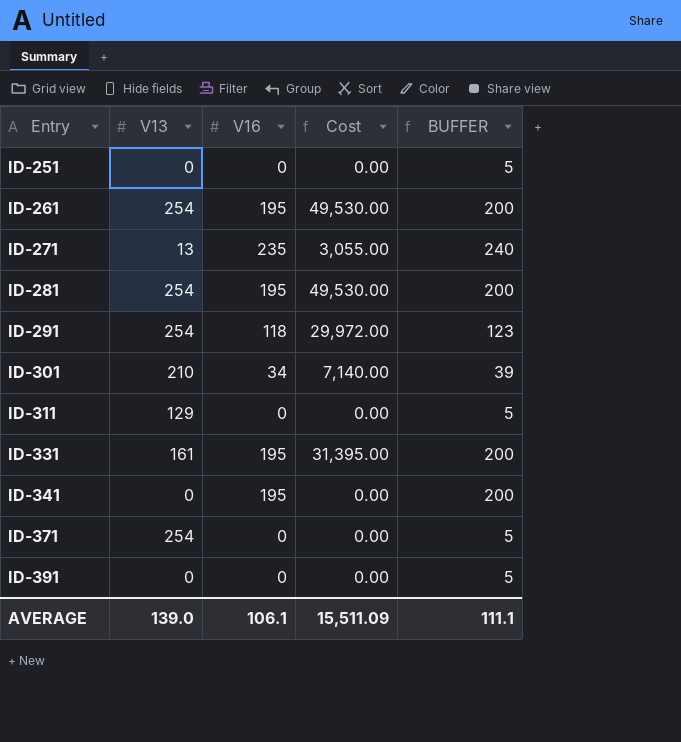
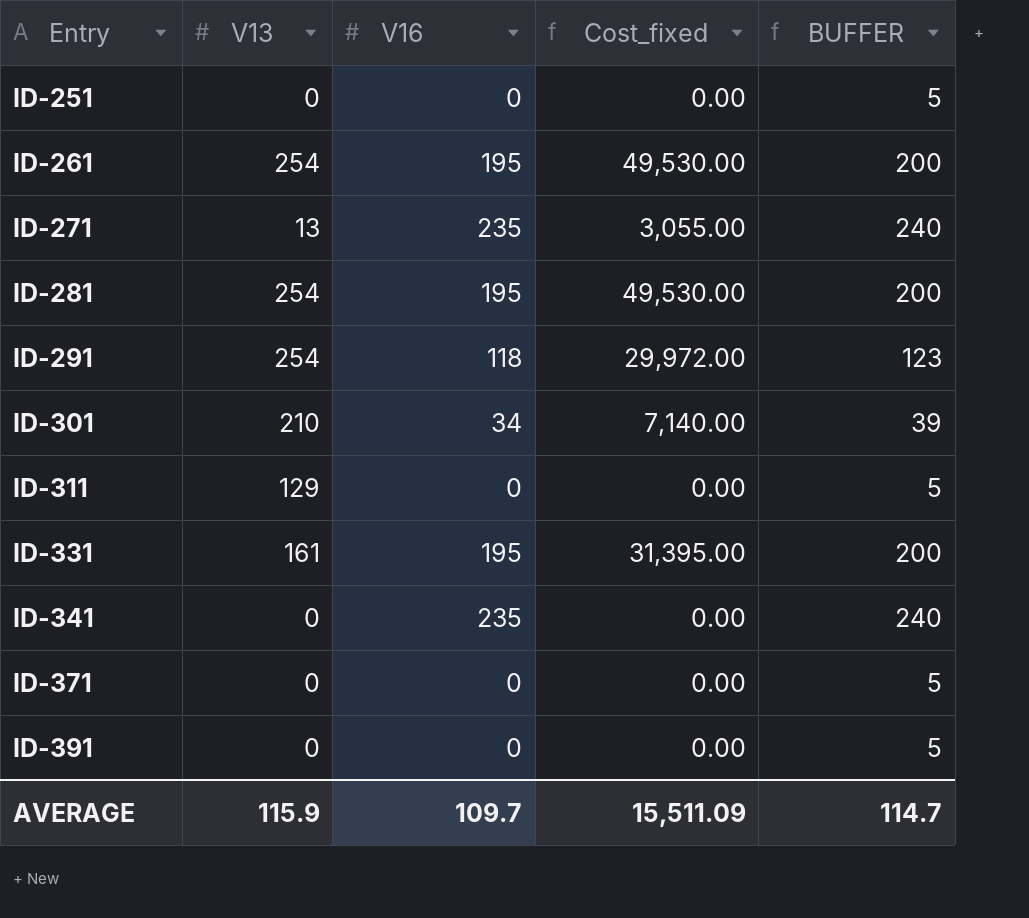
column name: Cost -> Cost_fixed
ID-341 | V16: 195 -> 235
ID-341 | BUFFER: 200 -> 240
ID-371 | V13: 254 -> 0
AVERAGE | V13: 139.0 -> 115.9
AVERAGE | V16: 106.1 -> 109.7
AVERAGE | BUFFER: 111.1 -> 114.7

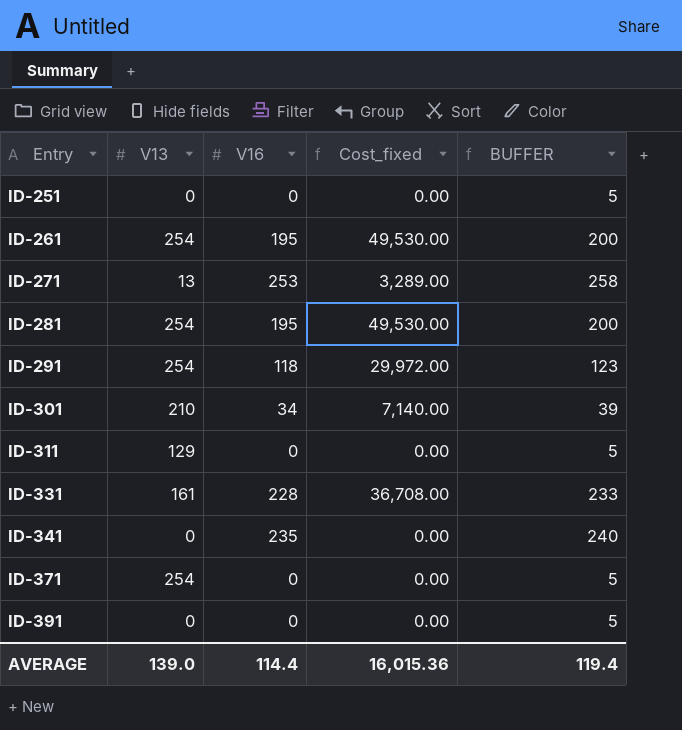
ID-271 | V16: 235 -> 253
ID-271 | Cost_fixed: 3,055.00 -> 3,289.00
ID-271 | BUFFER: 240 -> 258
ID-331 | V16: 195 -> 228
ID-331 | Cost_fixed: 31,395.00 -> 36,708.00
ID-331 | BUFFER: 200 -> 233
ID-371 | V13: 0 -> 254
AVERAGE | V13: 115.9 -> 139.0
AVERAGE | V16: 109.7 -> 114.4
AVERAGE | Cost_fixed: 15,511.09 -> 16,015.36
AVERAGE | BUFFER: 114.7 -> 119.4

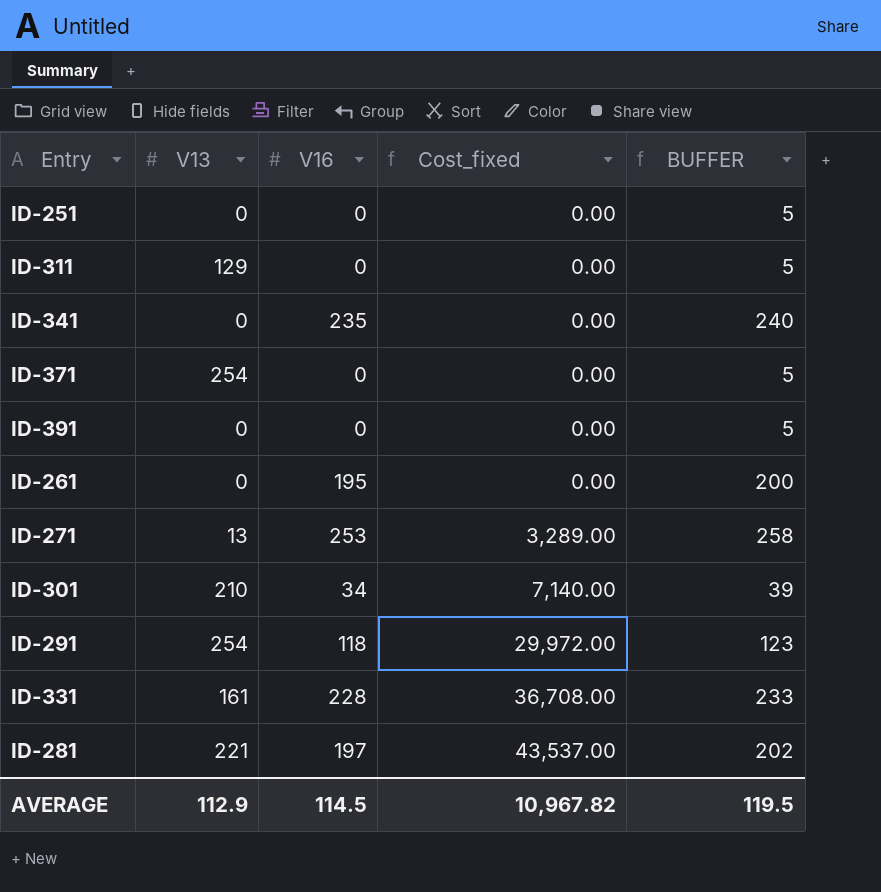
row order: Entry ascending -> Cost_fixed ascending
ID-261 | V13: 254 -> 0
ID-261 | Cost_fixed: 49,530.00 -> 0.00
ID-281 | V13: 254 -> 221
ID-281 | V16: 195 -> 197
ID-281 | Cost_fixed: 49,530.00 -> 43,537.00
ID-281 | BUFFER: 200 -> 202
AVERAGE | V13: 139.0 -> 112.9
AVERAGE | V16: 114.4 -> 114.5
AVERAGE | Cost_fixed: 16,015.36 -> 10,967.82
AVERAGE | BUFFER: 119.4 -> 119.5

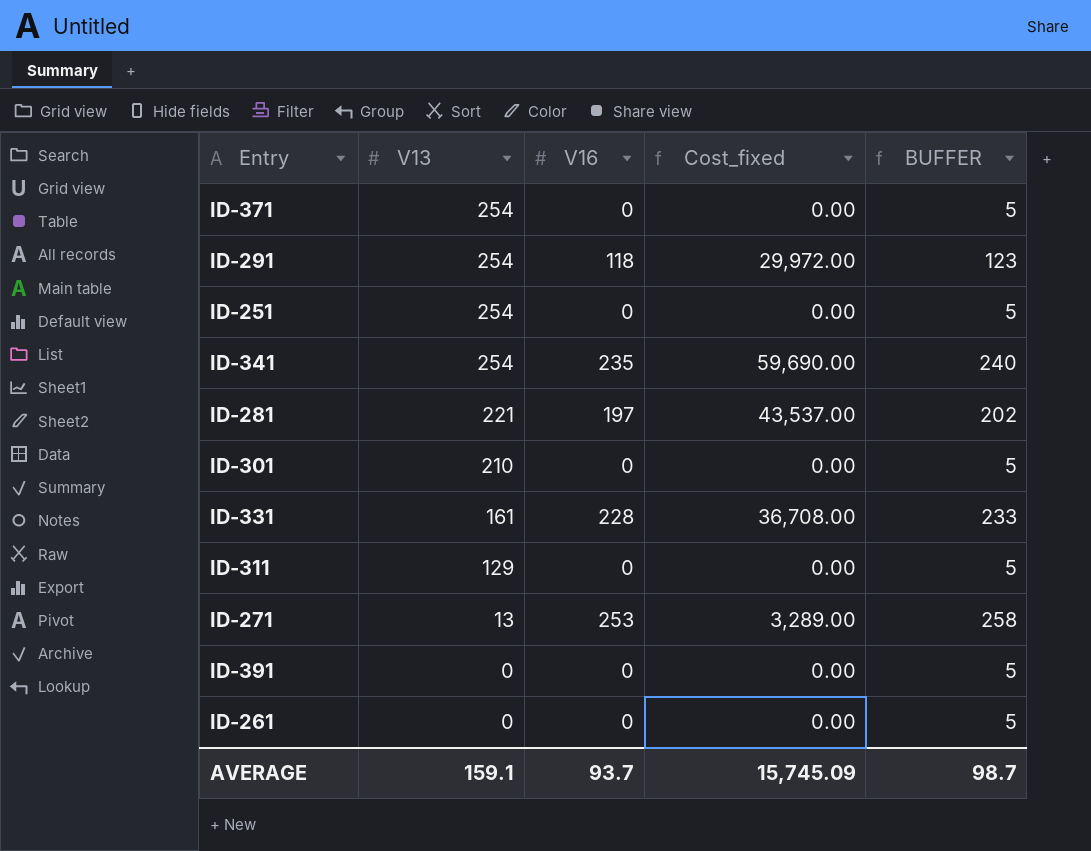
row order: Cost_fixed ascending -> V13 descending
ID-251 | V13: 0 -> 254
ID-341 | V13: 0 -> 254
ID-341 | Cost_fixed: 0.00 -> 59,690.00
ID-301 | V16: 34 -> 0
ID-301 | Cost_fixed: 7,140.00 -> 0.00
ID-301 | BUFFER: 39 -> 5
ID-261 | V16: 195 -> 0
ID-261 | BUFFER: 200 -> 5
AVERAGE | V13: 112.9 -> 159.1
AVERAGE | V16: 114.5 -> 93.7
AVERAGE | Cost_fixed: 10,967.82 -> 15,745.09
AVERAGE | BUFFER: 119.5 -> 98.7

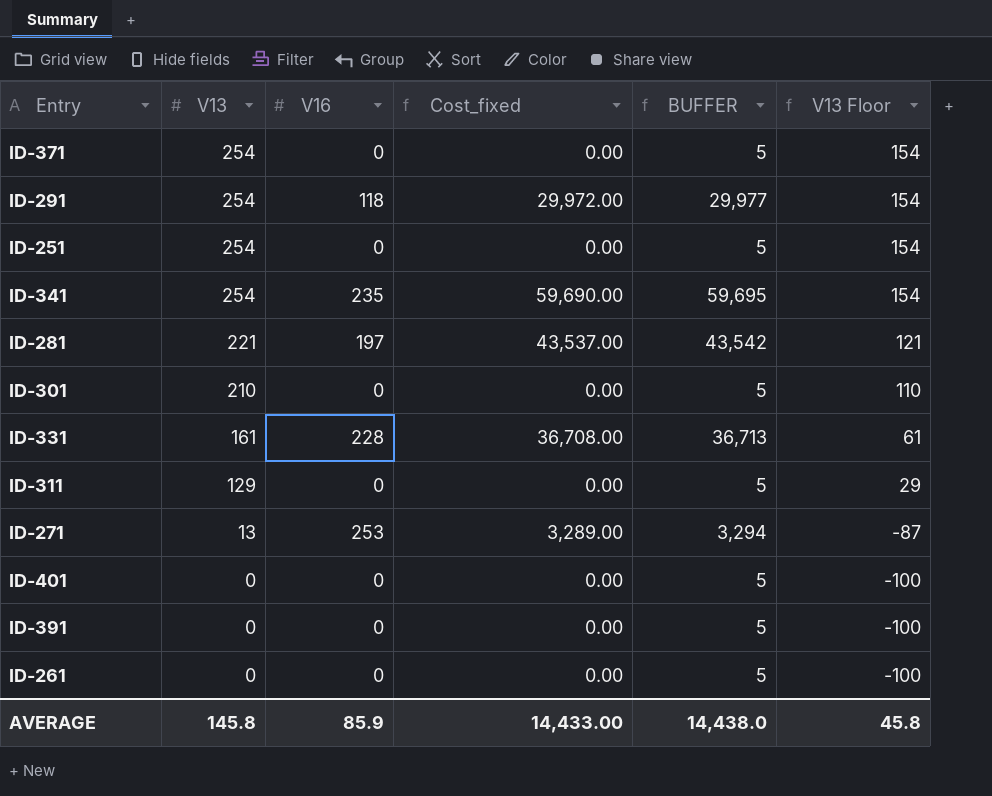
column BUFFER | formula: [V16] + 5 -> [Cost_fixed] + 5
column V13 Floor | formula: none -> [V13] - 100
row ID-401: none -> 0 | 0 | 0.00 | 5 | -100
AVERAGE | V13: 159.1 -> 145.8
AVERAGE | V16: 93.7 -> 85.9
AVERAGE | Cost_fixed: 15,745.09 -> 14,433.00
AVERAGE | BUFFER: 98.7 -> 14,438.0

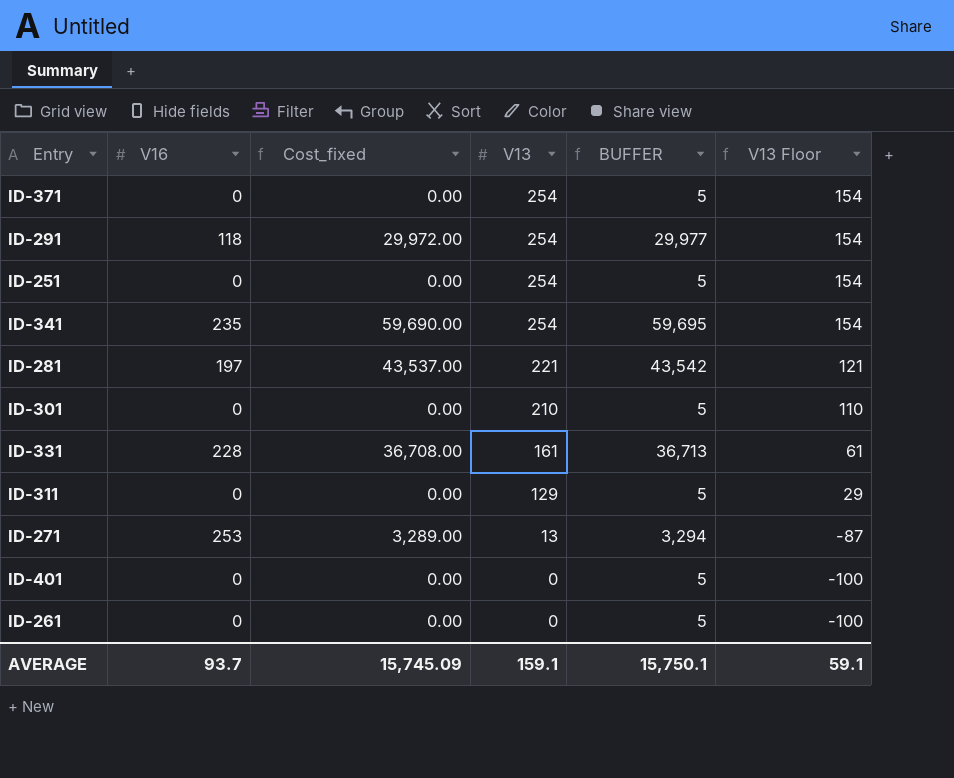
column V13 | position: 2 -> 4
row ID-391: 0 | 0 | 0.00 | 5 | -100 -> none
AVERAGE | V16: 85.9 -> 93.7
AVERAGE | Cost_fixed: 14,433.00 -> 15,745.09
AVERAGE | V13: 145.8 -> 159.1
AVERAGE | BUFFER: 14,438.0 -> 15,750.1
AVERAGE | V13 Floor: 45.8 -> 59.1

